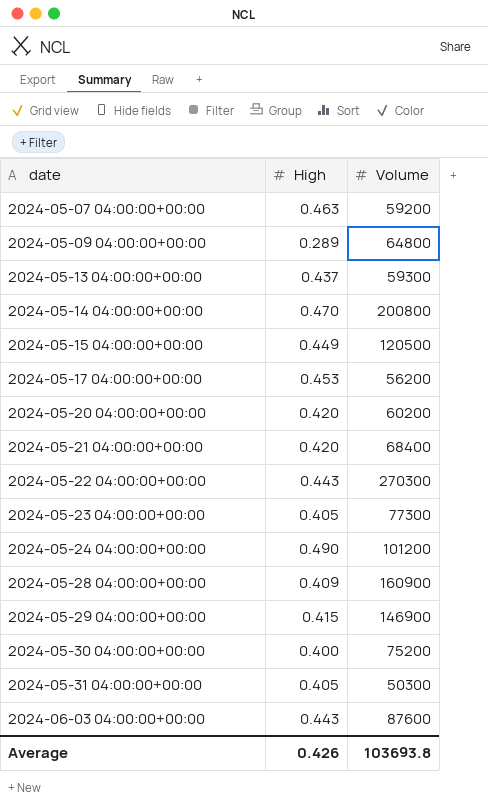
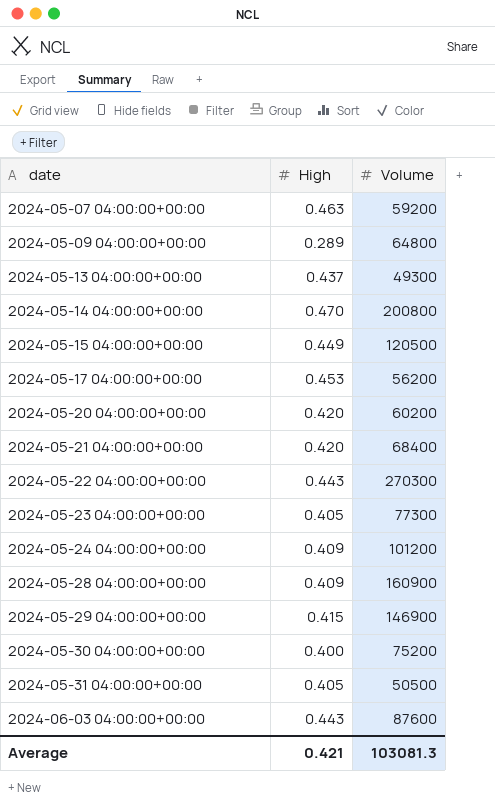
2024-05-13 04:00:00+00:00 | Volume: 59300 -> 49300
2024-05-24 04:00:00+00:00 | High: 0.490 -> 0.409
2024-05-31 04:00:00+00:00 | Volume: 50300 -> 50500
Average | High: 0.426 -> 0.421
Average | Volume: 103693.8 -> 103081.3

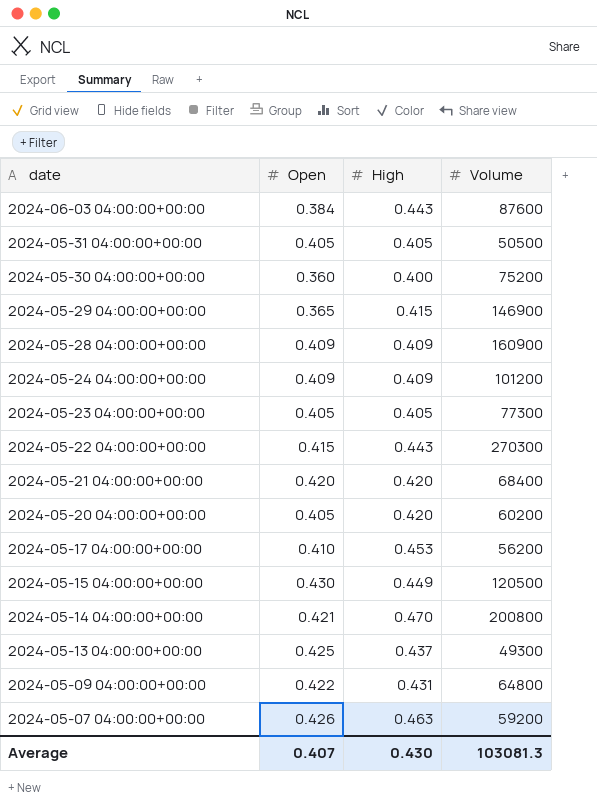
row order: date ascending -> date descending
column Open | position: none -> 2
2024-05-09 04:00:00+00:00 | High: 0.289 -> 0.431
Average | High: 0.421 -> 0.430

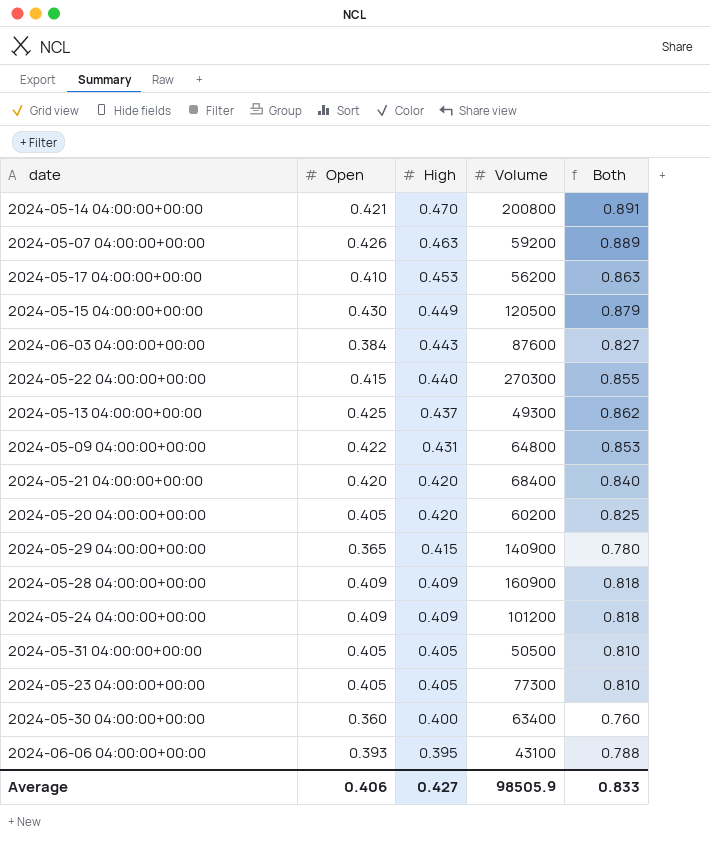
row order: date descending -> High descending
column Both | formula: none -> [Open] + [High]
2024-05-22 04:00:00+00:00 | High: 0.443 -> 0.440
2024-05-29 04:00:00+00:00 | Volume: 146900 -> 140900
2024-05-30 04:00:00+00:00 | Volume: 75200 -> 63400
row 2024-06-06 04:00:00+00:00: none -> 0.393 | 0.395 | 43100 | 0.788
Average | Open: 0.407 -> 0.406
Average | High: 0.430 -> 0.427
Average | Volume: 103081.3 -> 98505.9

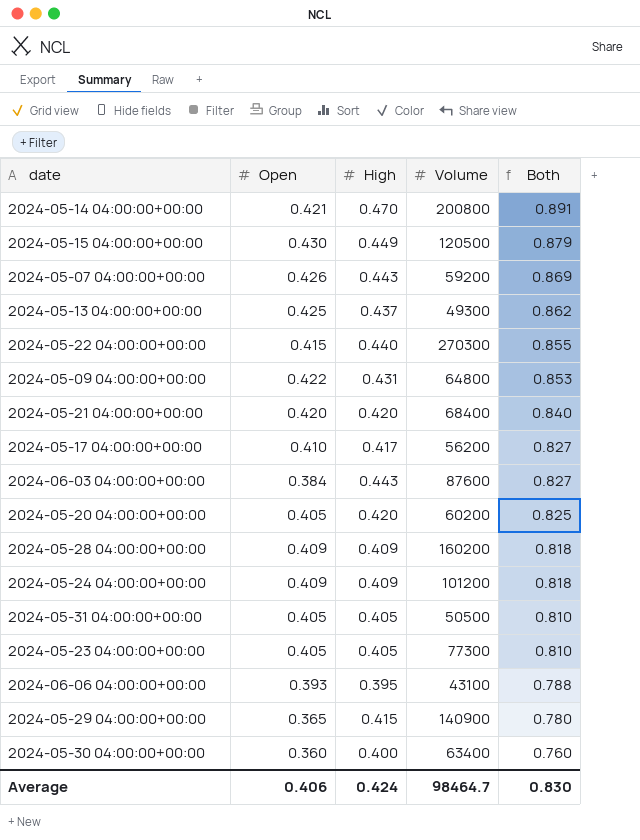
row order: High descending -> Both descending
2024-05-07 04:00:00+00:00 | High: 0.463 -> 0.443
2024-05-07 04:00:00+00:00 | Both: 0.889 -> 0.869
2024-05-17 04:00:00+00:00 | High: 0.453 -> 0.417
2024-05-17 04:00:00+00:00 | Both: 0.863 -> 0.827
2024-05-28 04:00:00+00:00 | Volume: 160900 -> 160200
Average | High: 0.427 -> 0.424
Average | Volume: 98505.9 -> 98464.7
Average | Both: 0.833 -> 0.830

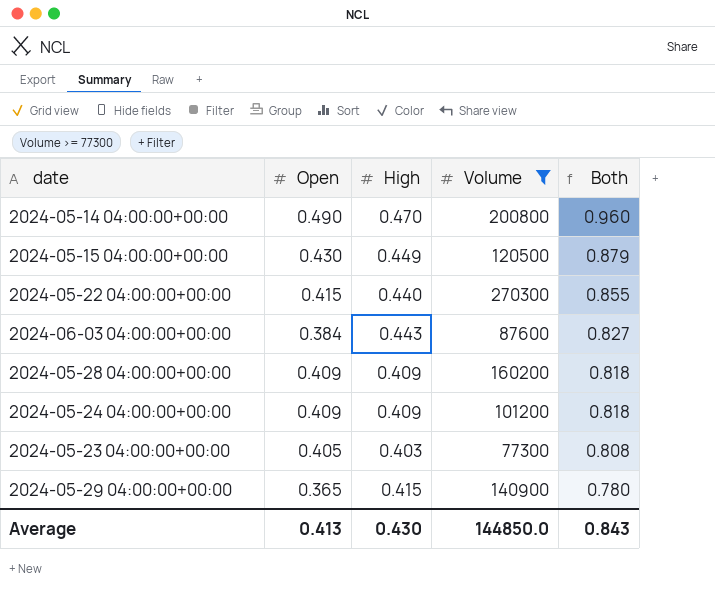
filter: none -> Volume >= 77300
2024-05-14 04:00:00+00:00 | Open: 0.421 -> 0.490
2024-05-14 04:00:00+00:00 | Both: 0.891 -> 0.960
2024-05-23 04:00:00+00:00 | High: 0.405 -> 0.403
2024-05-23 04:00:00+00:00 | Both: 0.810 -> 0.808
Average | Open: 0.406 -> 0.413
Average | High: 0.424 -> 0.430
Average | Volume: 98464.7 -> 144850.0
Average | Both: 0.830 -> 0.843

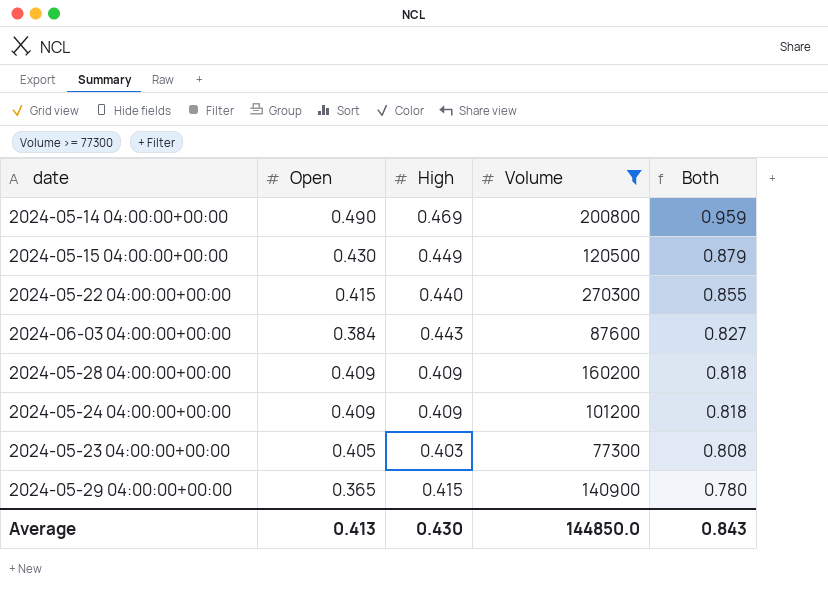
2024-05-14 04:00:00+00:00 | High: 0.470 -> 0.469
2024-05-14 04:00:00+00:00 | Both: 0.960 -> 0.959

